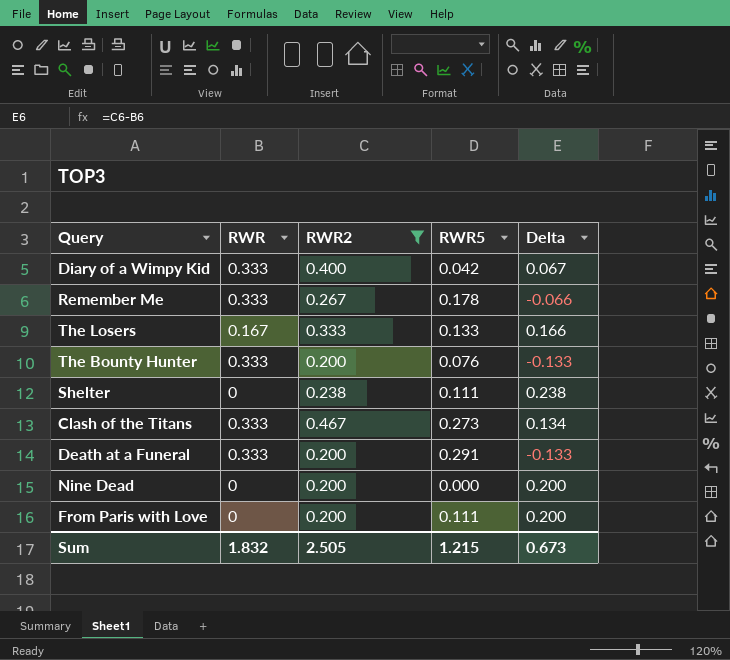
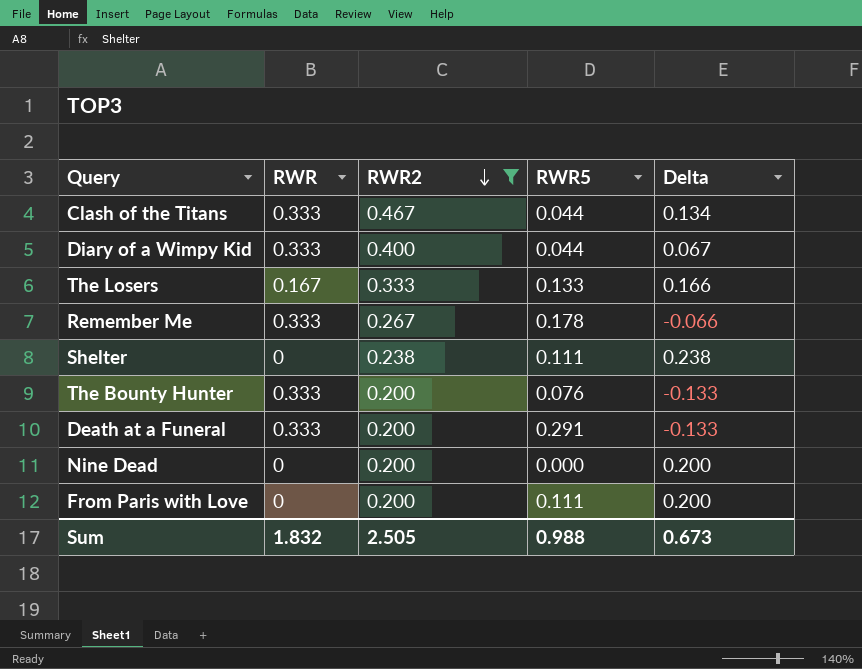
row order: none -> RWR2 descending
Clash of the Titans | RWR5: 0.273 -> 0.044
Diary of a Wimpy Kid | RWR5: 0.042 -> 0.044
Sum | RWR5: 1.215 -> 0.988

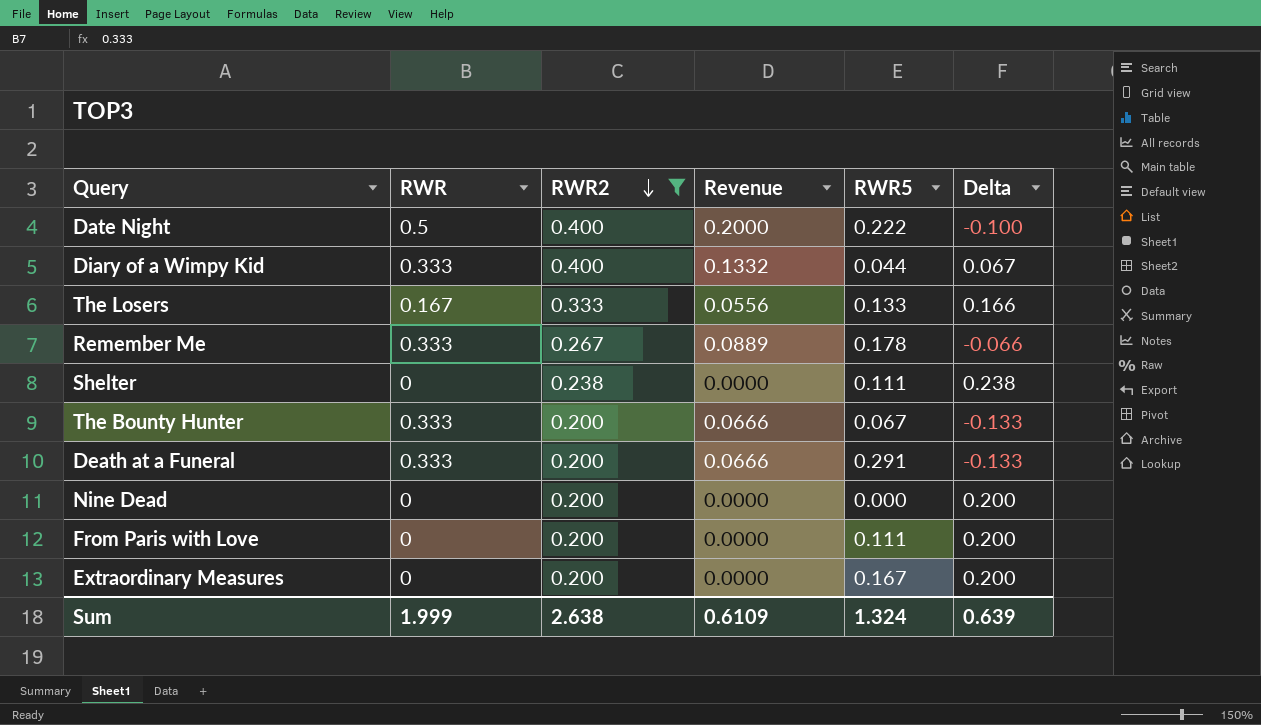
column Revenue | formula: none -> [RWR] * [RWR2]
row Clash of the Titans: 0.333 | 0.467 | 0.044 | 0.134 -> none
row Date Night: none -> 0.5 | 0.400 | 0.2000 | 0.222 | -0.100
The Bounty Hunter | RWR5: 0.076 -> 0.067
row Extraordinary Measures: none -> 0 | 0.200 | 0.0000 | 0.167 | 0.200
Sum | RWR: 1.832 -> 1.999
Sum | RWR2: 2.505 -> 2.638
Sum | RWR5: 0.988 -> 1.324
Sum | Delta: 0.673 -> 0.639

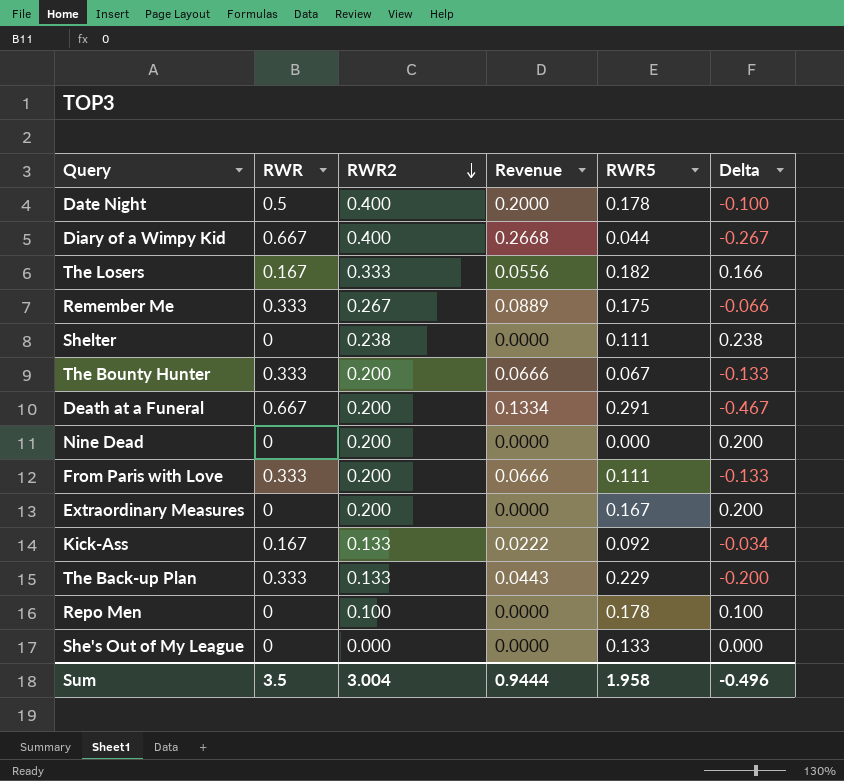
filter: RWR2 >= 0.200 -> none
Date Night | RWR5: 0.222 -> 0.178
Diary of a Wimpy Kid | RWR: 0.333 -> 0.667
Diary of a Wimpy Kid | Revenue: 0.1332 -> 0.2668
Diary of a Wimpy Kid | Delta: 0.067 -> -0.267
The Losers | RWR5: 0.133 -> 0.182
Remember Me | RWR5: 0.178 -> 0.175
Death at a Funeral | RWR: 0.333 -> 0.667
Death at a Funeral | Revenue: 0.0666 -> 0.1334
Death at a Funeral | Delta: -0.133 -> -0.467
From Paris with Love | RWR: 0 -> 0.333
From Paris with Love | Revenue: 0.0000 -> 0.0666
From Paris with Love | Delta: 0.200 -> -0.133
Sum | RWR: 1.999 -> 3.5
Sum | RWR2: 2.638 -> 3.004
Sum | Revenue: 0.6109 -> 0.9444
Sum | RWR5: 1.324 -> 1.958
Sum | Delta: 0.639 -> -0.496

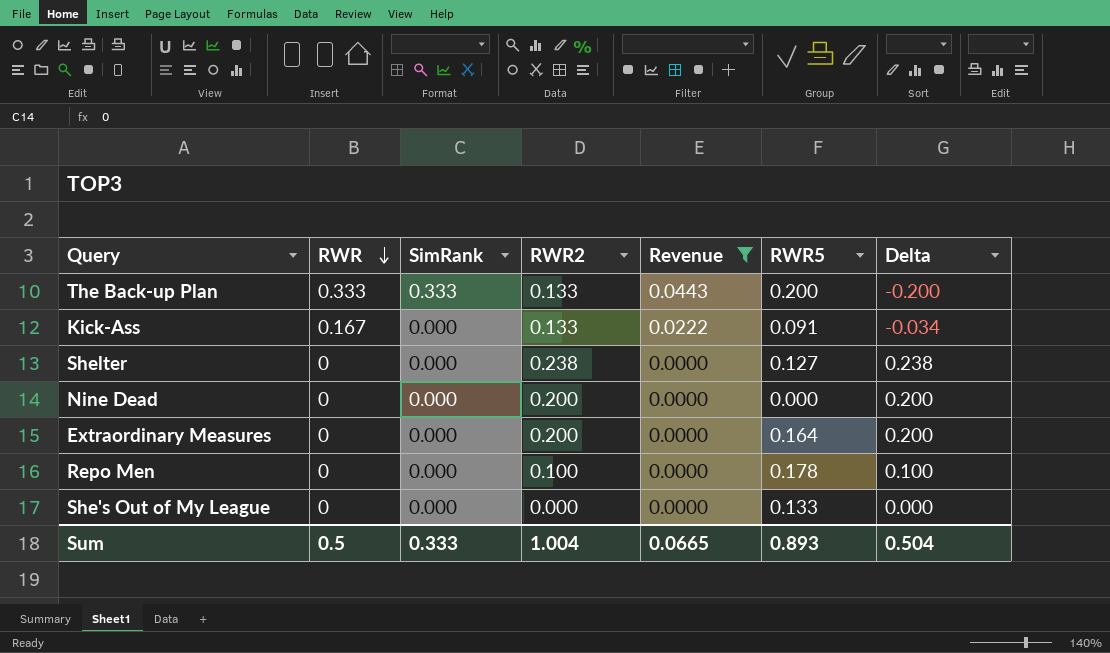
filter: none -> Revenue <= 0.0443
row order: RWR2 descending -> RWR descending
column SimRank | position: none -> 3
The Back-up Plan | RWR5: 0.229 -> 0.200
Kick-Ass | RWR5: 0.092 -> 0.091
Shelter | RWR5: 0.111 -> 0.127
Extraordinary Measures | RWR5: 0.167 -> 0.164
Sum | RWR: 3.5 -> 0.5
Sum | RWR2: 3.004 -> 1.004
Sum | Revenue: 0.9444 -> 0.0665
Sum | RWR5: 1.958 -> 0.893
Sum | Delta: -0.496 -> 0.504

